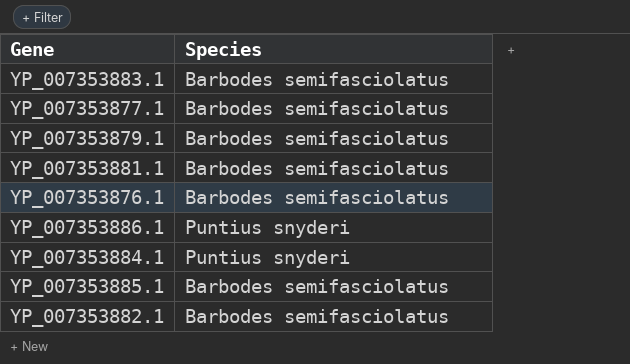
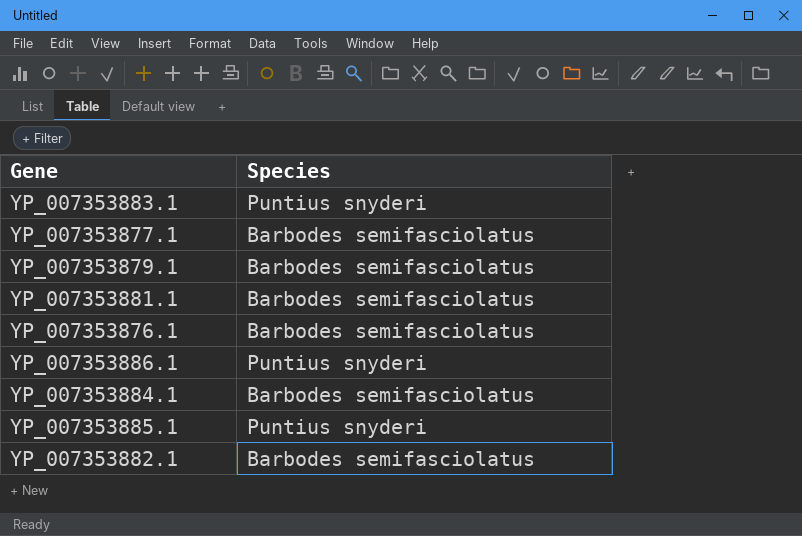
YP_007353883.1 | Species: Barbodes semifasciolatus -> Puntius snyderi
YP_007353884.1 | Species: Puntius snyderi -> Barbodes semifasciolatus
YP_007353885.1 | Species: Barbodes semifasciolatus -> Puntius snyderi

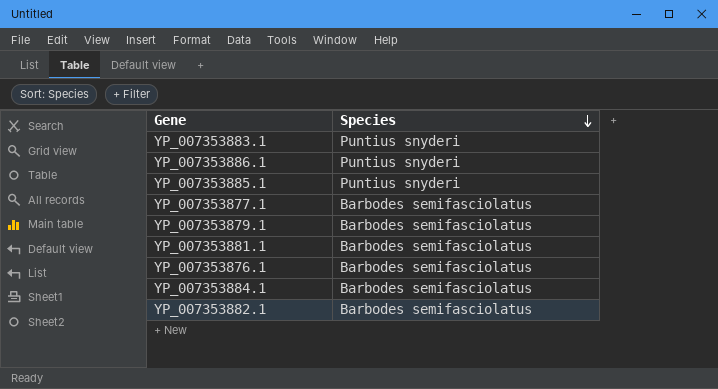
row order: none -> Species descending

